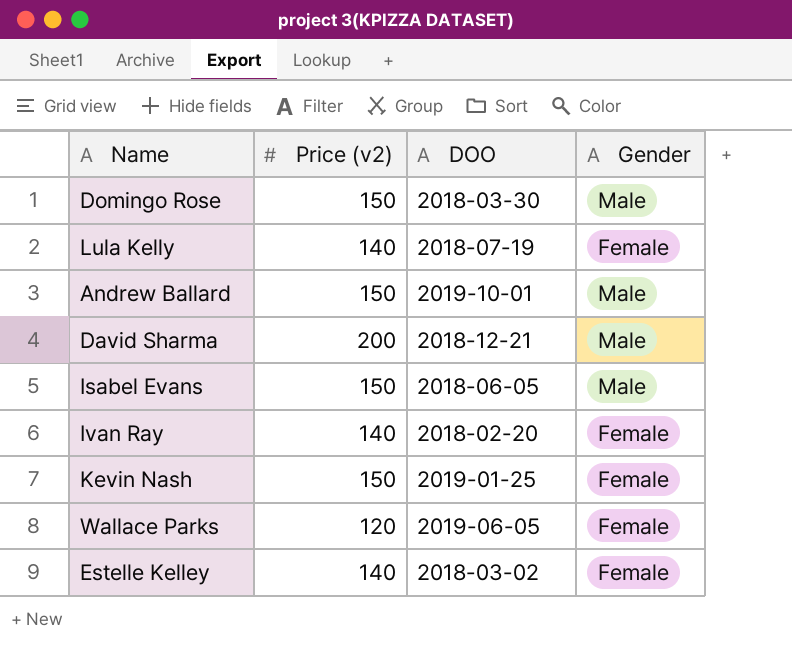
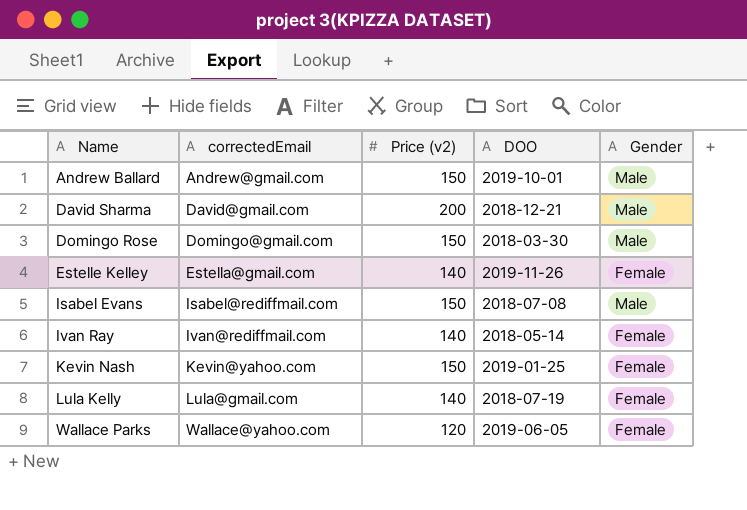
row order: none -> Name ascending
column correctedEmail | position: none -> 2
Estelle Kelley | DOO: 2018-03-02 -> 2019-11-26
Isabel Evans | DOO: 2018-06-05 -> 2018-07-08
Ivan Ray | DOO: 2018-02-20 -> 2018-05-14

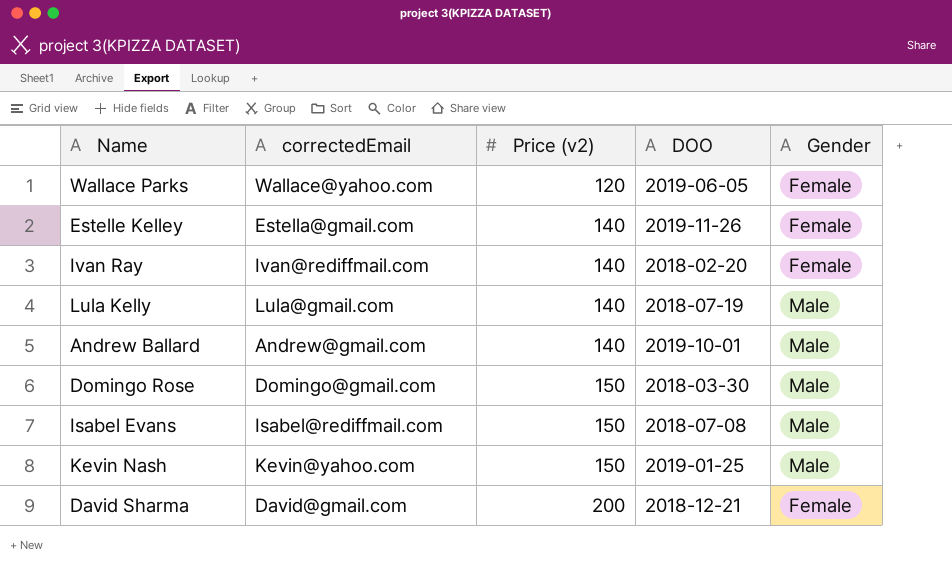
row order: Name ascending -> Price (v2) ascending
Ivan Ray | DOO: 2018-05-14 -> 2018-02-20
Lula Kelly | Gender: Female -> Male
Andrew Ballard | Price (v2): 150 -> 140
Kevin Nash | Gender: Female -> Male
David Sharma | Gender: Male -> Female

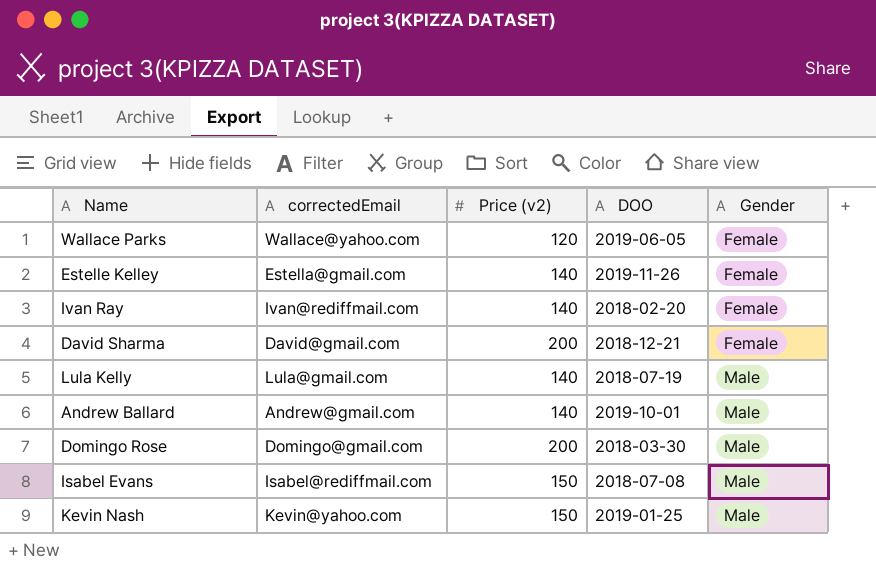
row order: Price (v2) ascending -> Gender ascending
Domingo Rose | Price (v2): 150 -> 200

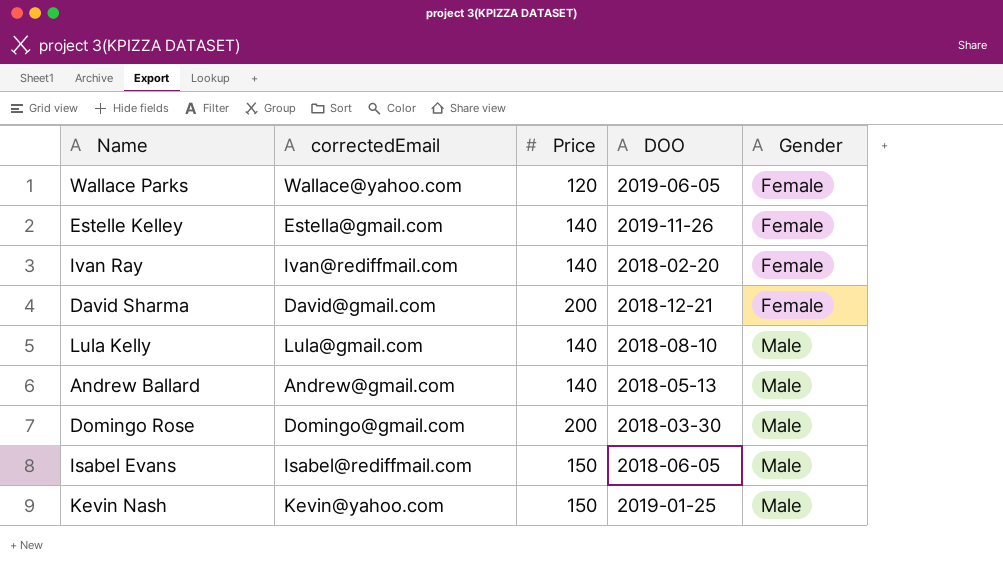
column name: Price (v2) -> Price
Lula Kelly | DOO: 2018-07-19 -> 2018-08-10
Andrew Ballard | DOO: 2019-10-01 -> 2018-05-13
Isabel Evans | DOO: 2018-07-08 -> 2018-06-05

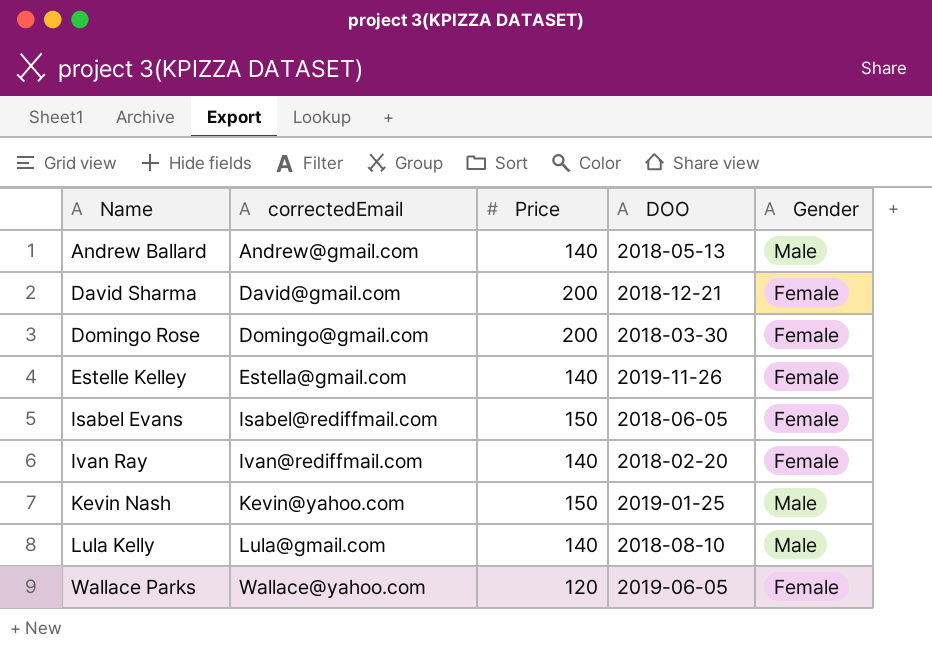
row order: Gender ascending -> Name ascending
Domingo Rose | Gender: Male -> Female
Isabel Evans | Gender: Male -> Female

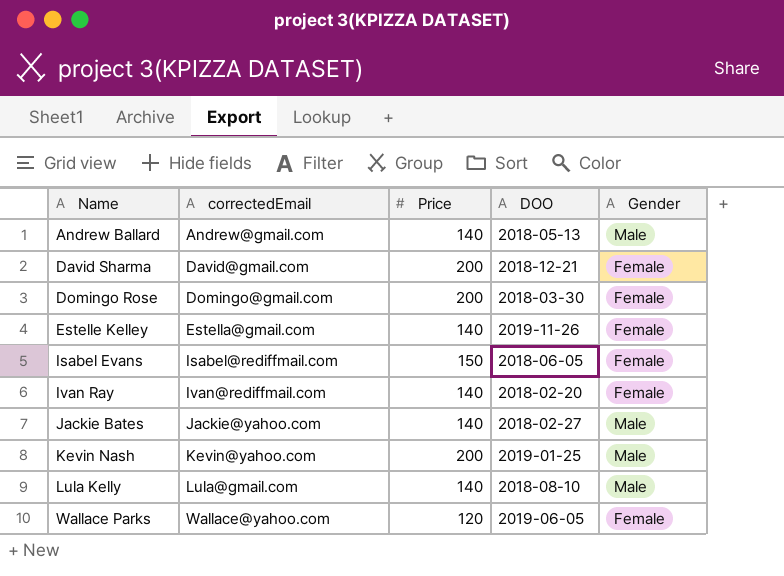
row Jackie Bates: none -> Jackie@yahoo.com | 140 | 2018-02-27 | Male
Kevin Nash | Price: 150 -> 200

